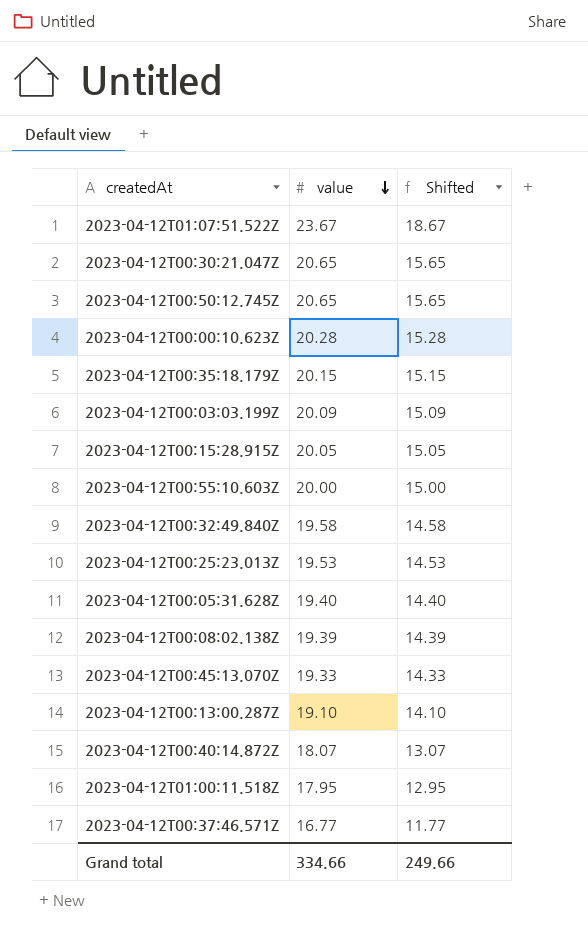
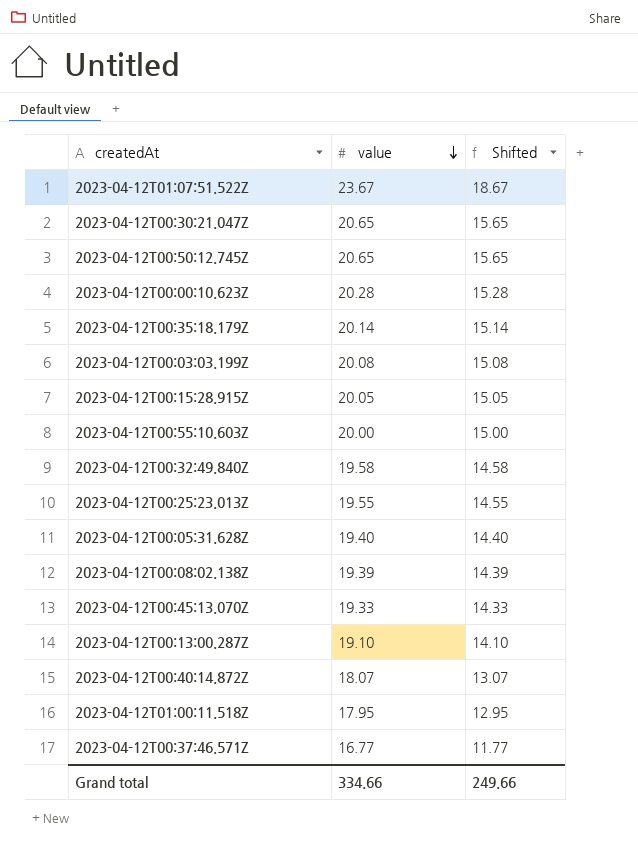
2023-04-12T00:35:18.179Z | value: 20.15 -> 20.14
2023-04-12T00:35:18.179Z | Shifted: 15.15 -> 15.14
2023-04-12T00:03:03.199Z | value: 20.09 -> 20.08
2023-04-12T00:03:03.199Z | Shifted: 15.09 -> 15.08
2023-04-12T00:25:23.013Z | value: 19.53 -> 19.55
2023-04-12T00:25:23.013Z | Shifted: 14.53 -> 14.55

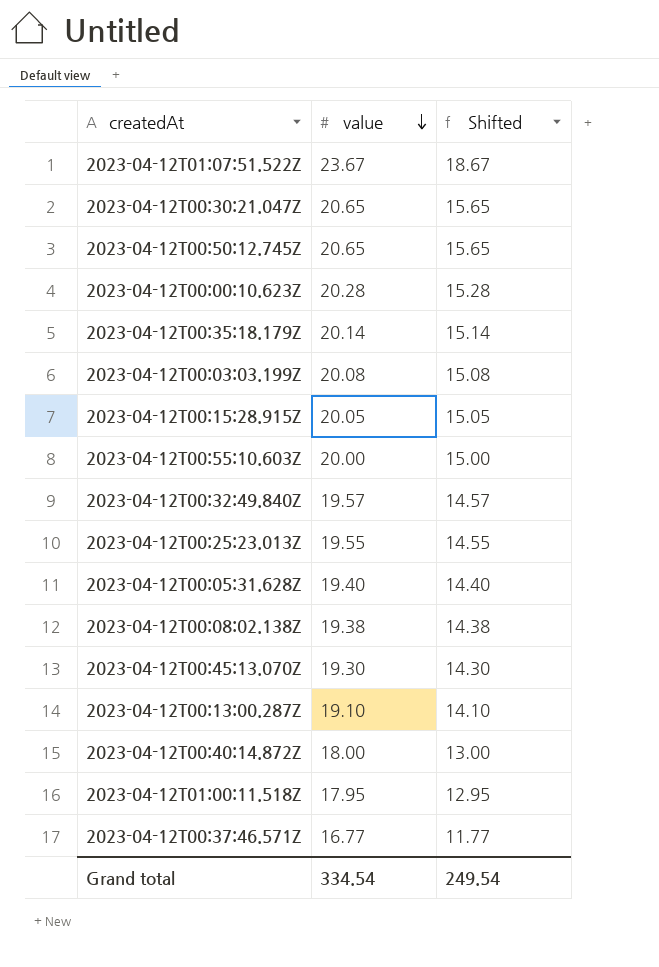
2023-04-12T00:32:49.840Z | value: 19.58 -> 19.57
2023-04-12T00:32:49.840Z | Shifted: 14.58 -> 14.57
2023-04-12T00:08:02.138Z | value: 19.39 -> 19.38
2023-04-12T00:08:02.138Z | Shifted: 14.39 -> 14.38
2023-04-12T00:45:13.070Z | value: 19.33 -> 19.30
2023-04-12T00:45:13.070Z | Shifted: 14.33 -> 14.30
2023-04-12T00:40:14.872Z | value: 18.07 -> 18.00
2023-04-12T00:40:14.872Z | Shifted: 13.07 -> 13.00
Grand total | value: 334.66 -> 334.54
Grand total | Shifted: 249.66 -> 249.54

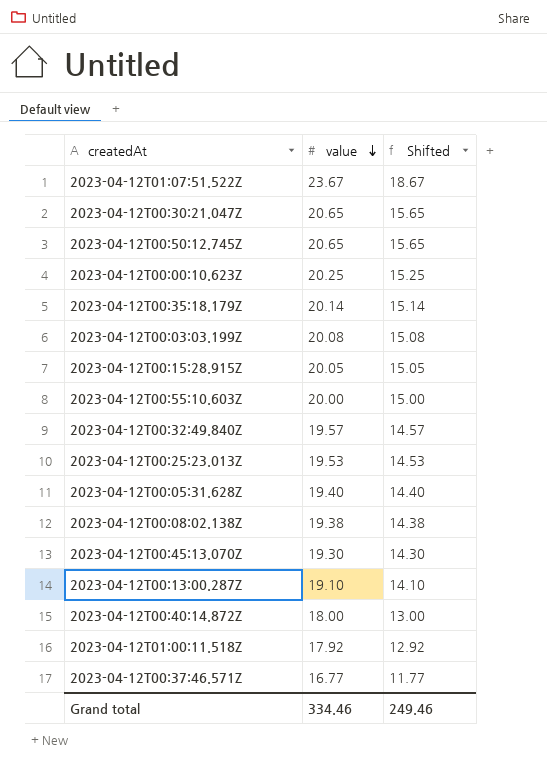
2023-04-12T00:00:10.623Z | value: 20.28 -> 20.25
2023-04-12T00:00:10.623Z | Shifted: 15.28 -> 15.25
2023-04-12T00:25:23.013Z | value: 19.55 -> 19.53
2023-04-12T00:25:23.013Z | Shifted: 14.55 -> 14.53
2023-04-12T01:00:11.518Z | value: 17.95 -> 17.92
2023-04-12T01:00:11.518Z | Shifted: 12.95 -> 12.92
Grand total | value: 334.54 -> 334.46
Grand total | Shifted: 249.54 -> 249.46

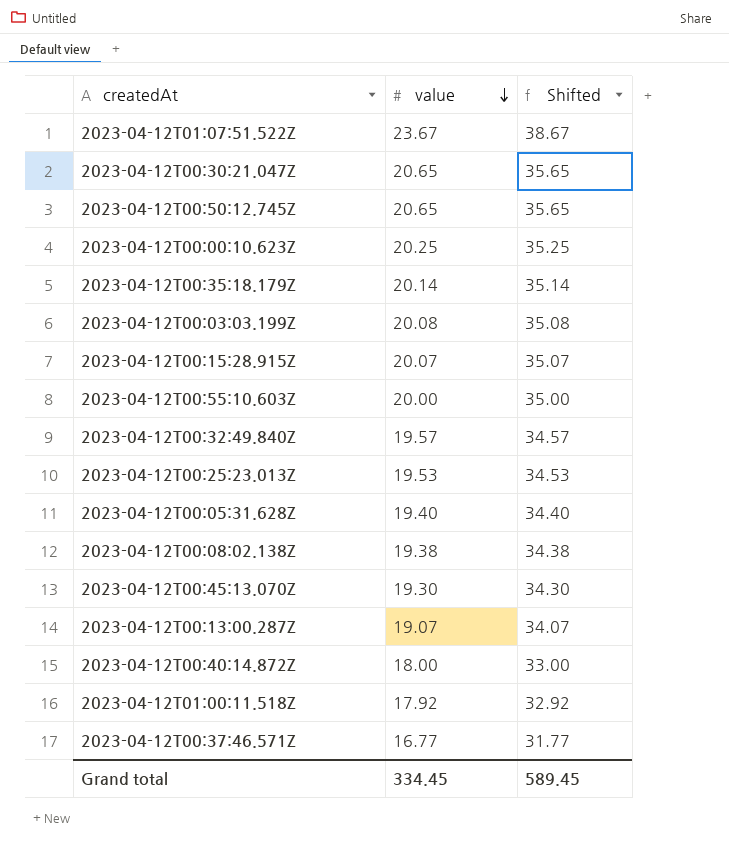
column Shifted | formula: [value] - 5 -> [value] + 15
2023-04-12T00:15:28.915Z | value: 20.05 -> 20.07
2023-04-12T00:13:00.287Z | value: 19.10 -> 19.07
Grand total | value: 334.46 -> 334.45
Grand total | Shifted: 249.46 -> 589.45

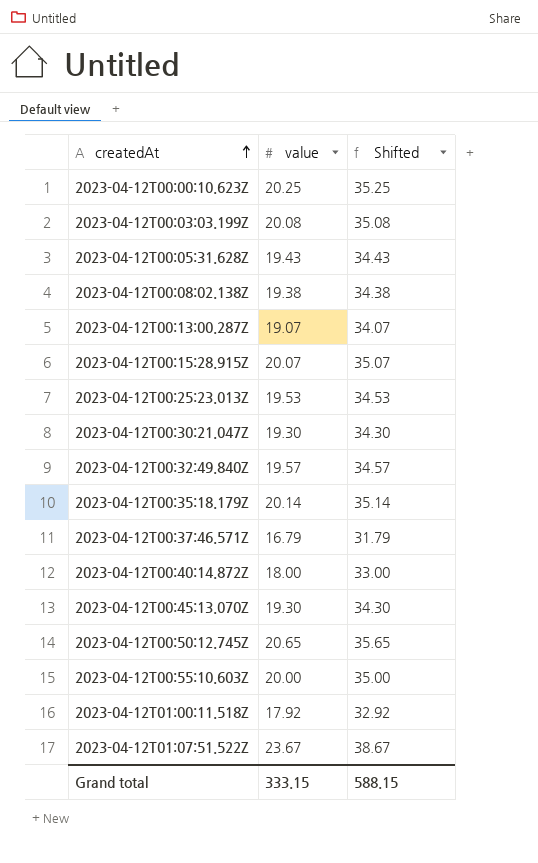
row order: value descending -> createdAt ascending
2023-04-12T00:05:31.628Z | value: 19.40 -> 19.43
2023-04-12T00:05:31.628Z | Shifted: 34.40 -> 34.43
2023-04-12T00:30:21.047Z | value: 20.65 -> 19.30
2023-04-12T00:30:21.047Z | Shifted: 35.65 -> 34.30
2023-04-12T00:37:46.571Z | value: 16.77 -> 16.79
2023-04-12T00:37:46.571Z | Shifted: 31.77 -> 31.79
Grand total | value: 334.45 -> 333.15
Grand total | Shifted: 589.45 -> 588.15

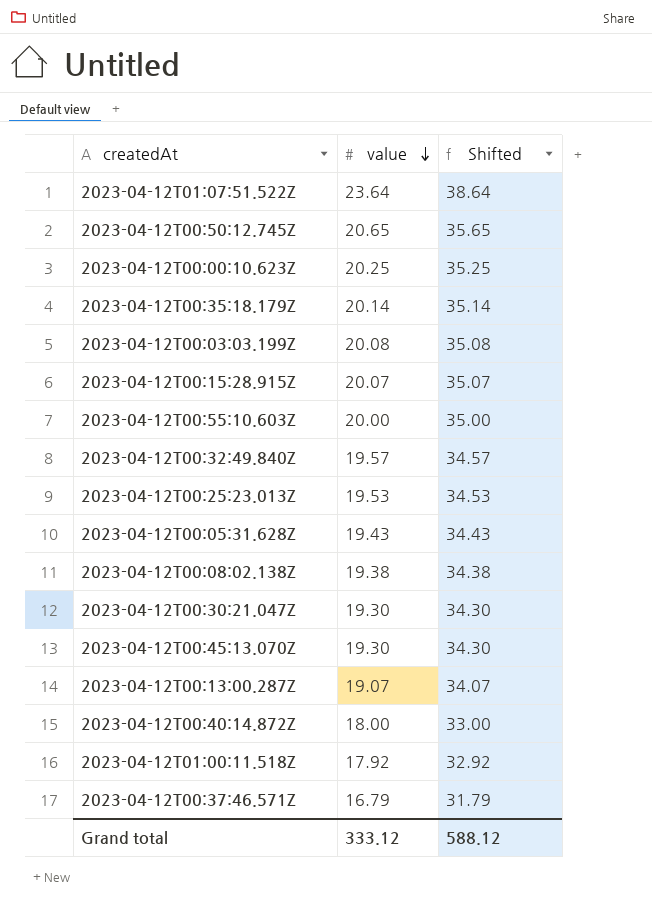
row order: createdAt ascending -> value descending
2023-04-12T01:07:51.522Z | value: 23.67 -> 23.64
2023-04-12T01:07:51.522Z | Shifted: 38.67 -> 38.64
Grand total | value: 333.15 -> 333.12
Grand total | Shifted: 588.15 -> 588.12

